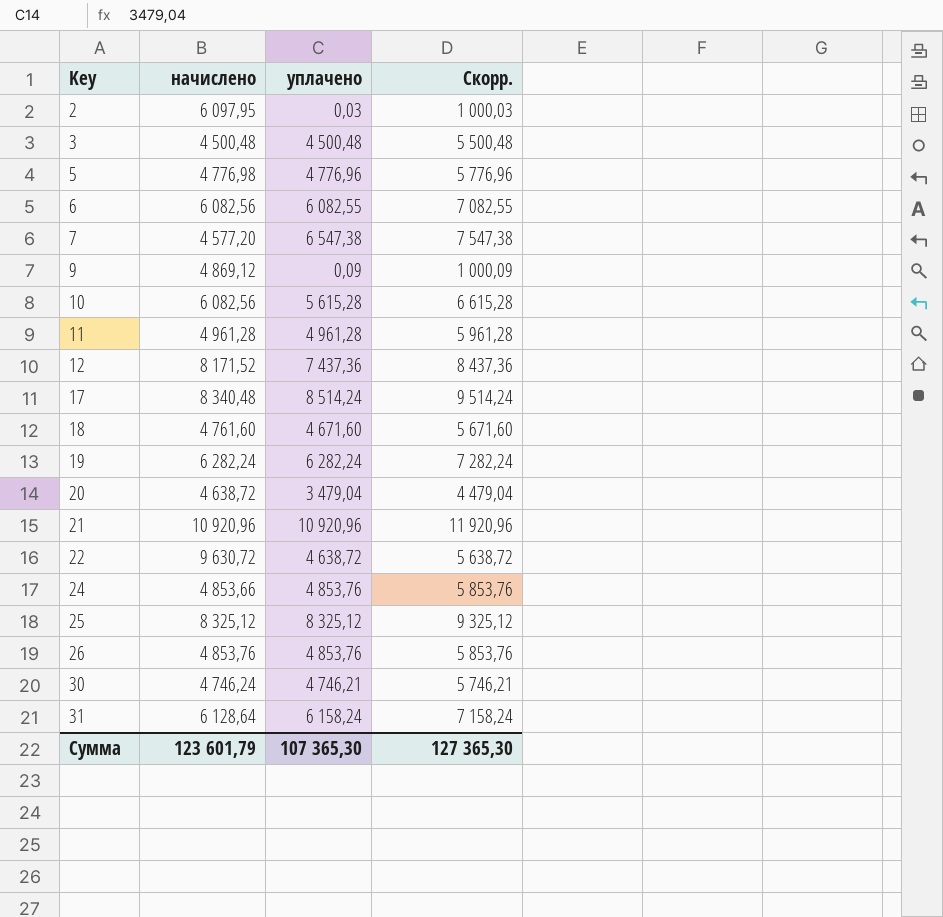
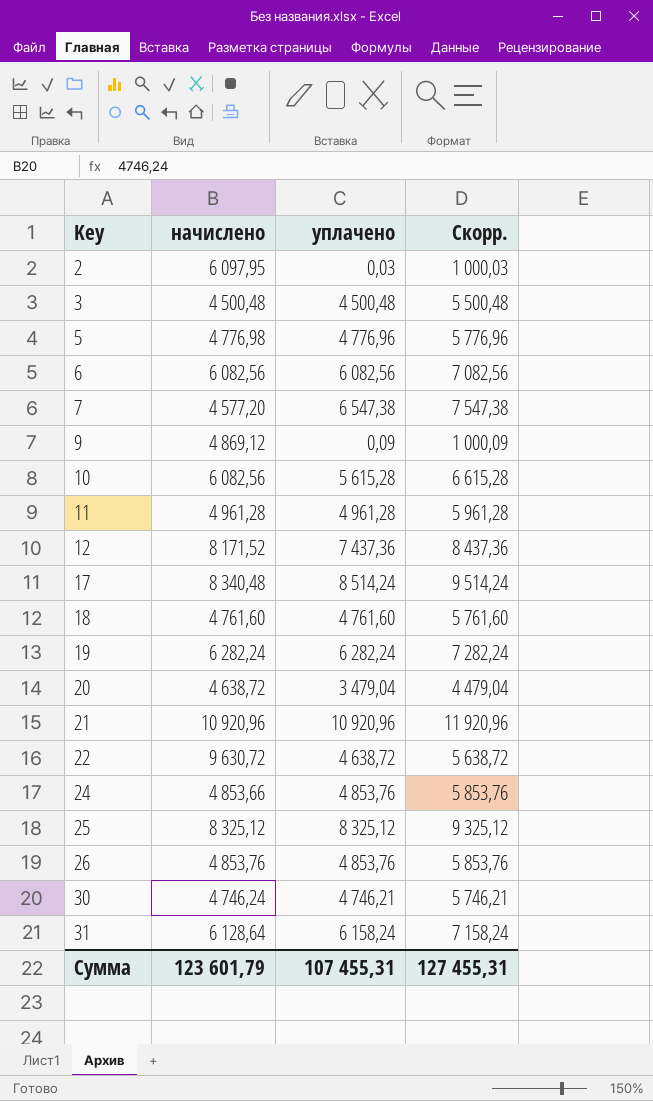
6 | уплачено: 6 082,55 -> 6 082,56
6 | Скорр.: 7 082,55 -> 7 082,56
18 | уплачено: 4 671,60 -> 4 761,60
18 | Скорр.: 5 671,60 -> 5 761,60
Сумма | уплачено: 107 365,30 -> 107 455,31
Сумма | Скорр.: 127 365,30 -> 127 455,31

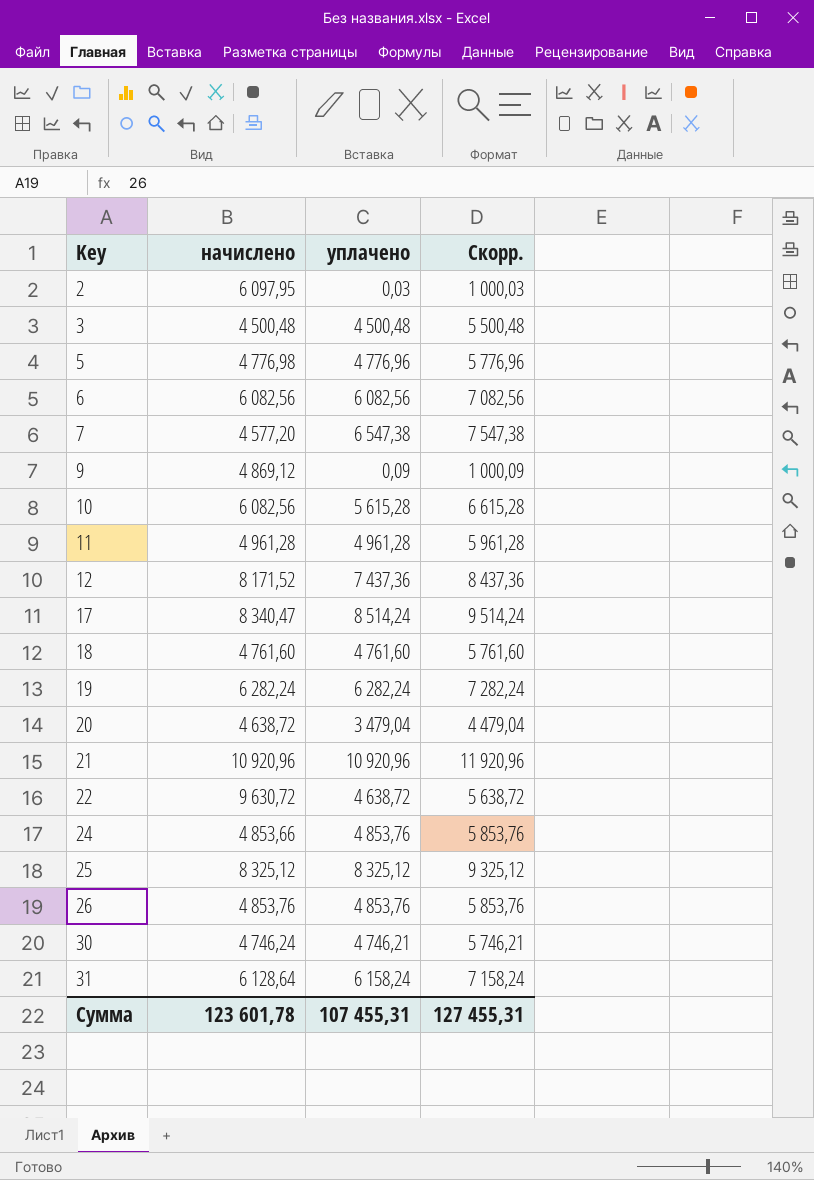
17 | начислено: 8 340,48 -> 8 340,47
Сумма | начислено: 123 601,79 -> 123 601,78

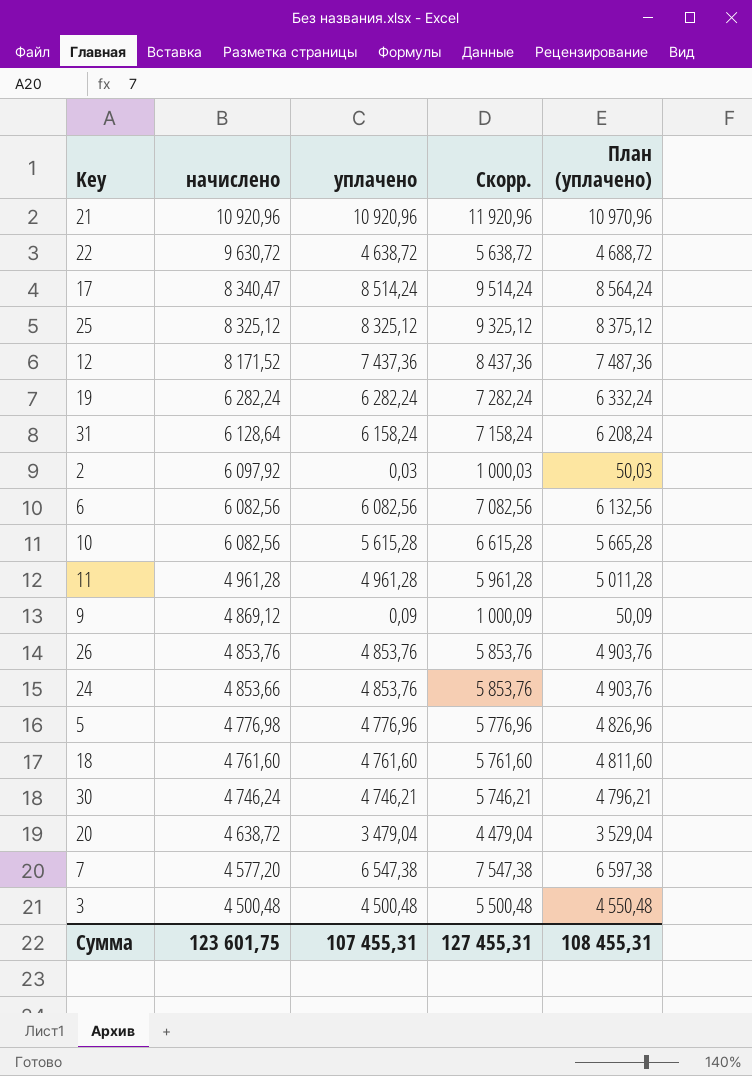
row order: Key ascending -> начислено descending
column План (уплачено) | formula: none -> [уплачено] + 50
2 | начислено: 6 097,95 -> 6 097,92
Сумма | начислено: 123 601,78 -> 123 601,75

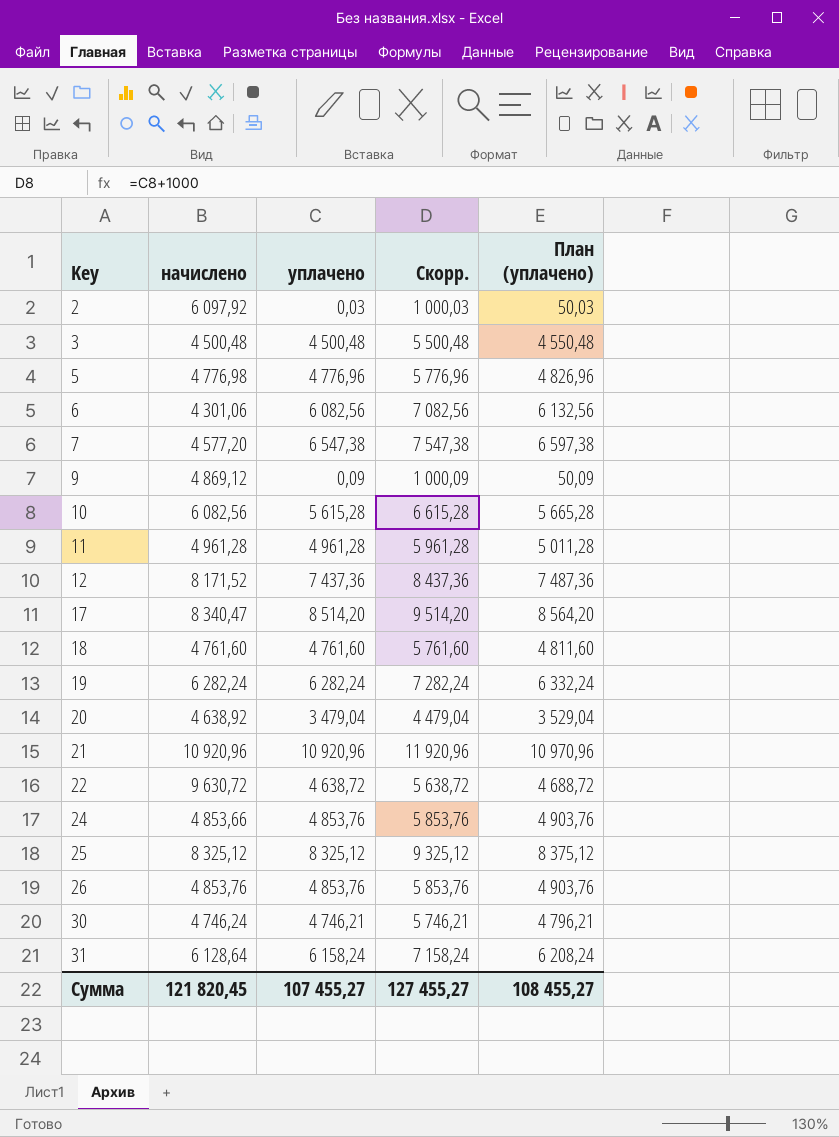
row order: начислено descending -> Key ascending
6 | начислено: 6 082,56 -> 4 301,06
17 | уплачено: 8 514,24 -> 8 514,20
17 | Скорр.: 9 514,24 -> 9 514,20
17 | План (уплачено): 8 564,24 -> 8 564,20
20 | начислено: 4 638,72 -> 4 638,92
Сумма | начислено: 123 601,75 -> 121 820,45
Сумма | уплачено: 107 455,31 -> 107 455,27
Сумма | Скорр.: 127 455,31 -> 127 455,27
Сумма | План (уплачено): 108 455,31 -> 108 455,27

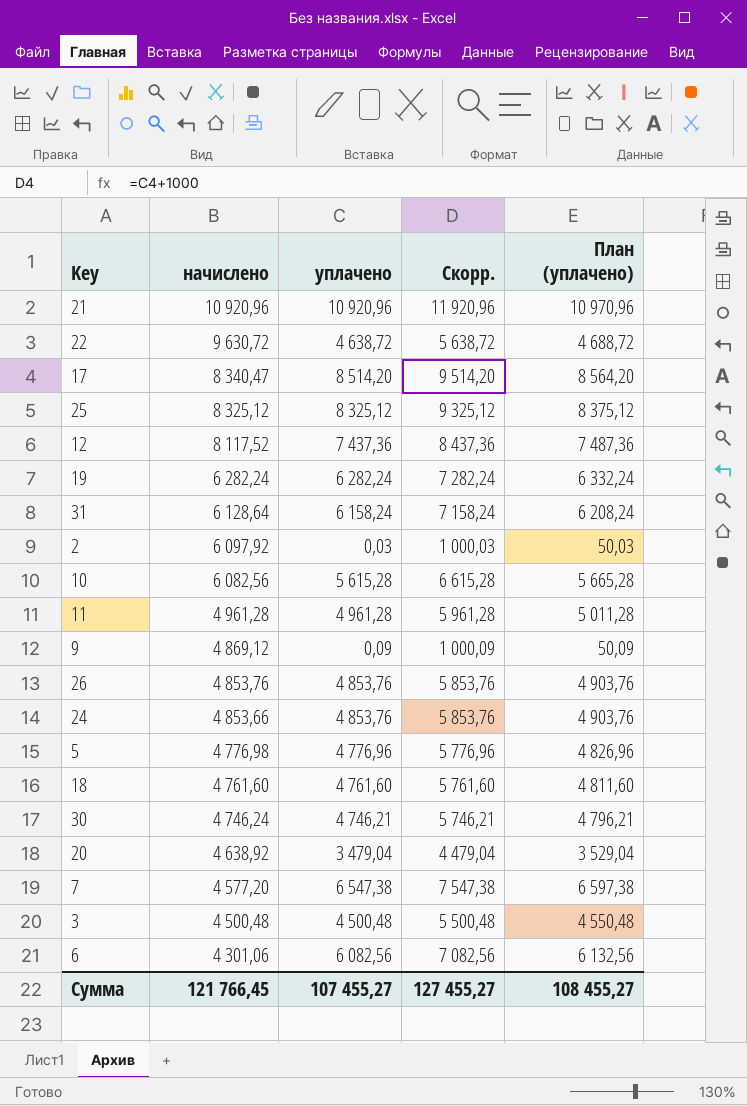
row order: Key ascending -> начислено descending
12 | начислено: 8 171,52 -> 8 117,52
Сумма | начислено: 121 820,45 -> 121 766,45

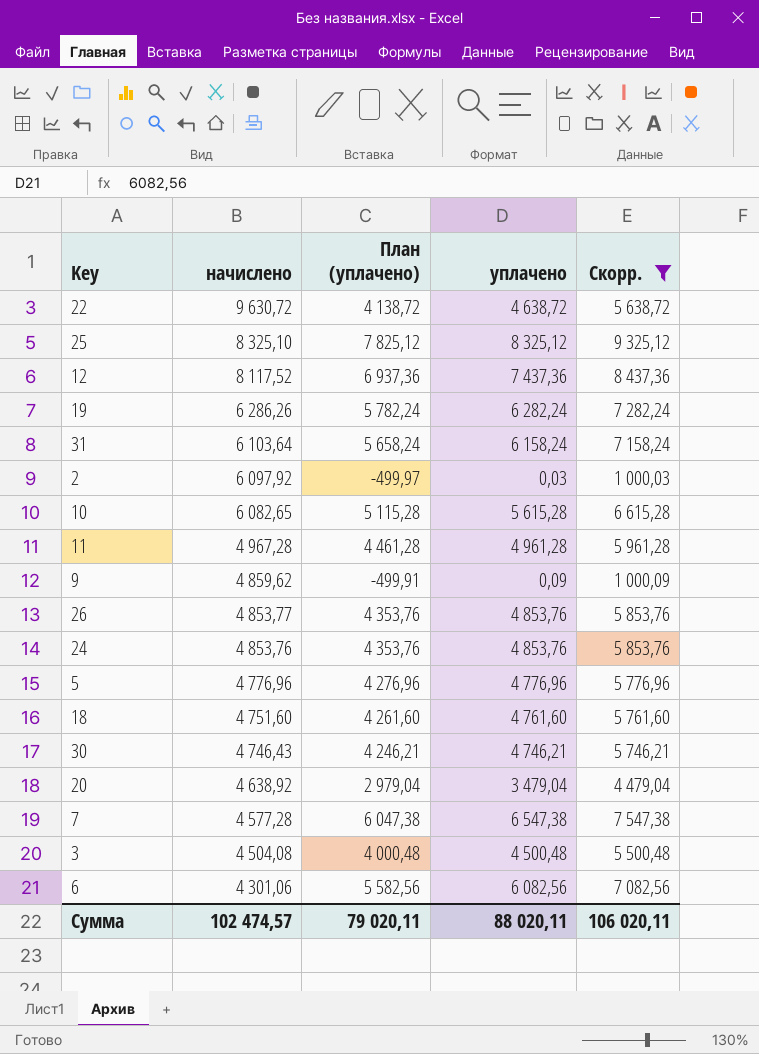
filter: none -> Скорр. <= 9 325,12
column План (уплачено) | formula: [уплачено] + 50 -> [уплачено] - 500
column План (уплачено) | position: 5 -> 3
25 | начислено: 8 325,12 -> 8 325,10
19 | начислено: 6 282,24 -> 6 286,26
31 | начислено: 6 128,64 -> 6 103,64
10 | начислено: 6 082,56 -> 6 082,65
11 | начислено: 4 961,28 -> 4 967,28
9 | начислено: 4 869,12 -> 4 859,62
26 | начислено: 4 853,76 -> 4 853,77
24 | начислено: 4 853,66 -> 4 853,76
5 | начислено: 4 776,98 -> 4 776,96
18 | начислено: 4 761,60 -> 4 751,60
30 | начислено: 4 746,24 -> 4 746,43
7 | начислено: 4 577,20 -> 4 577,28
3 | начислено: 4 500,48 -> 4 504,08
Сумма | начислено: 121 766,45 -> 102 474,57
Сумма | План (уплачено): 108 455,27 -> 79 020,11
Сумма | уплачено: 107 455,27 -> 88 020,11
Сумма | Скорр.: 127 455,27 -> 106 020,11

